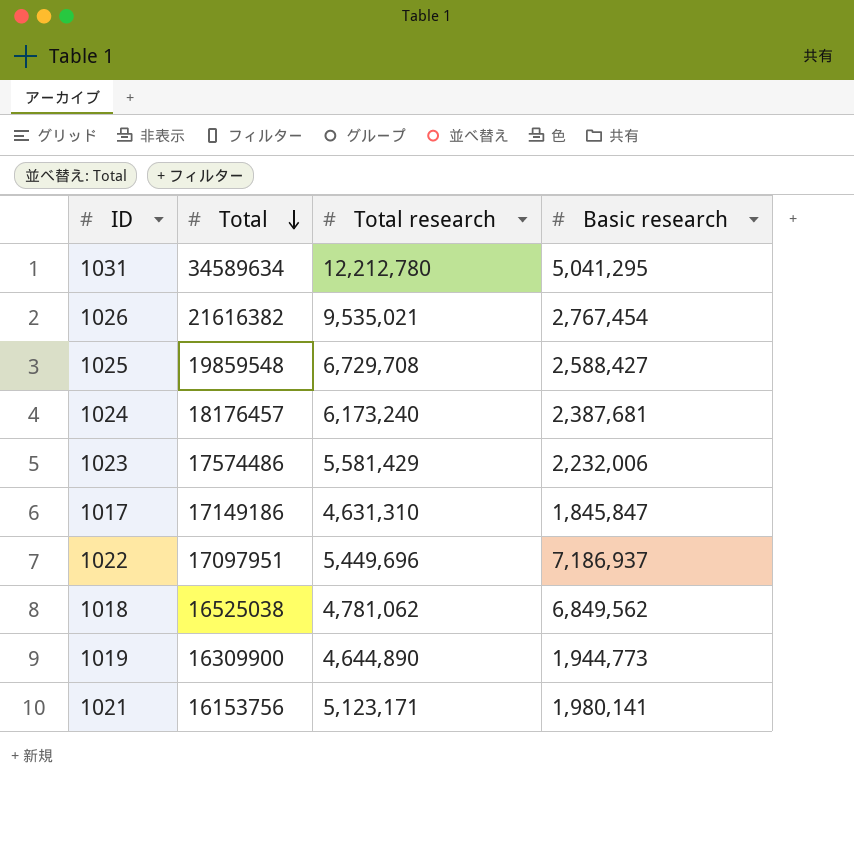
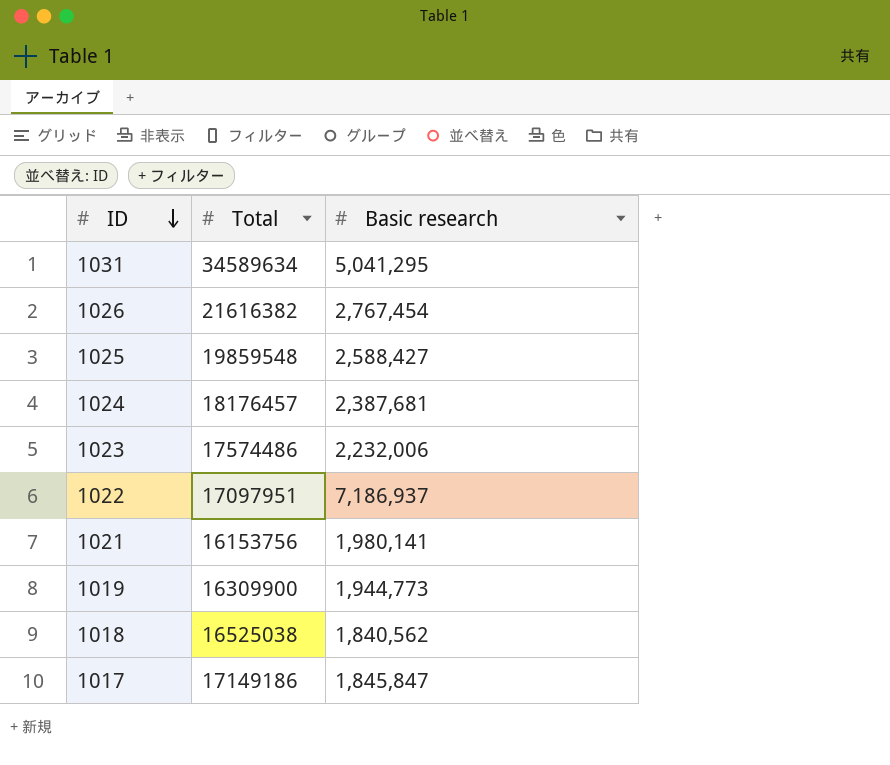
row order: Total descending -> ID descending
column Total research | position: 3 -> none
1018 | Basic research: 6,849,562 -> 1,840,562

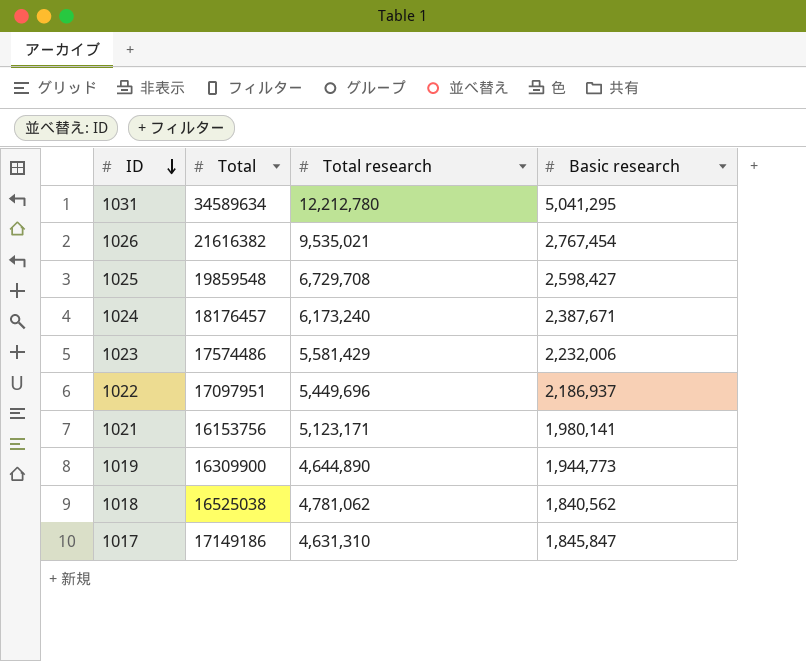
column Total research | position: none -> 3
1025 | Basic research: 2,588,427 -> 2,598,427
1024 | Basic research: 2,387,681 -> 2,387,671
1022 | Basic research: 7,186,937 -> 2,186,937

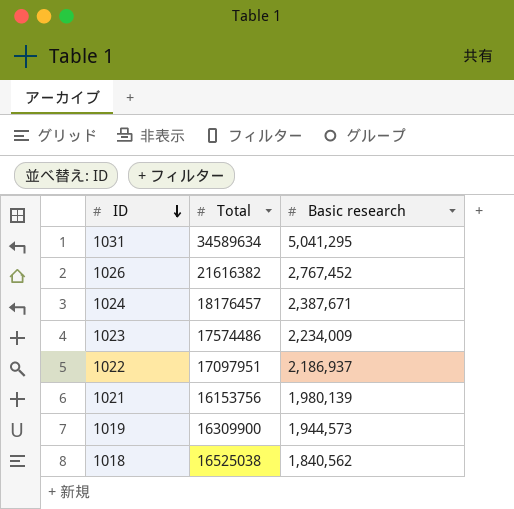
column Total research | position: 3 -> none
row 1025: 19859548 | 6,729,708 | 2,598,427 -> none
row 1017: 17149186 | 4,631,310 | 1,845,847 -> none
1026 | Basic research: 2,767,454 -> 2,767,452
1023 | Basic research: 2,232,006 -> 2,234,009
1021 | Basic research: 1,980,141 -> 1,980,139
1019 | Basic research: 1,944,773 -> 1,944,573

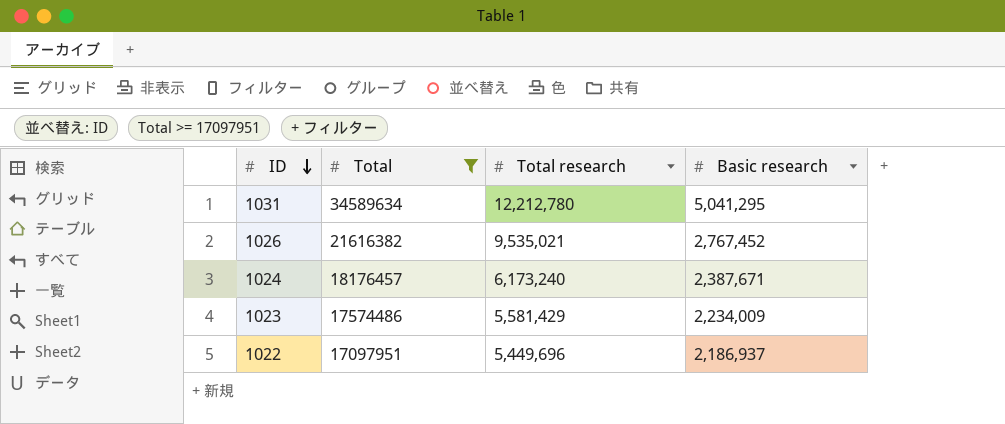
filter: none -> Total >= 17097951
column Total research | position: none -> 3

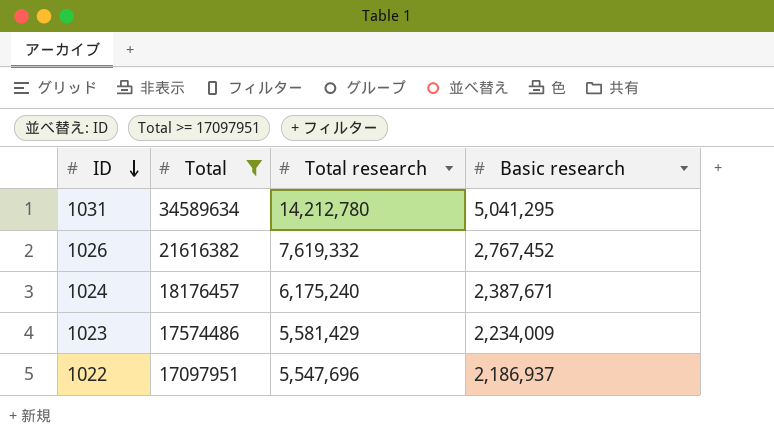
1031 | Total research: 12,212,780 -> 14,212,780
1026 | Total research: 9,535,021 -> 7,619,332
1024 | Total research: 6,173,240 -> 6,175,240
1022 | Total research: 5,449,696 -> 5,547,696

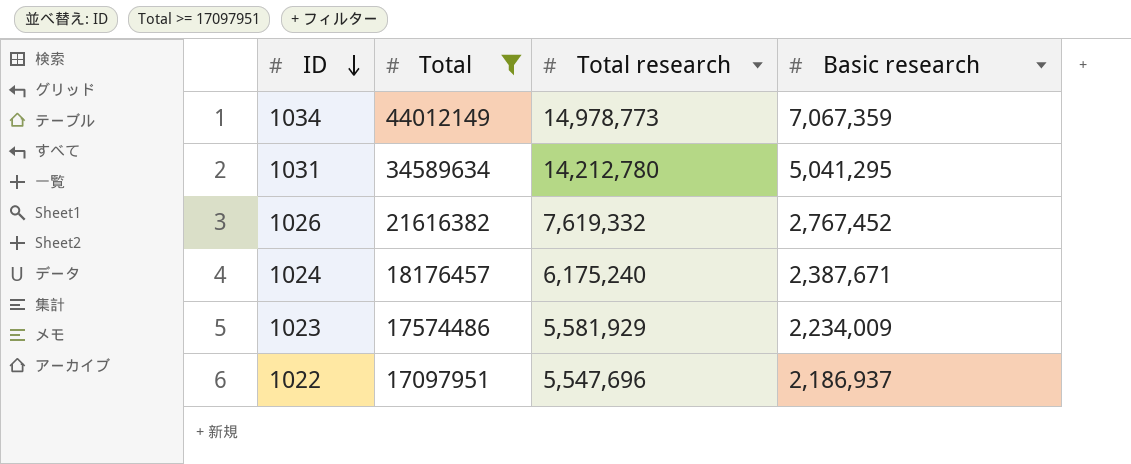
row 1034: none -> 44012149 | 14,978,773 | 7,067,359
1023 | Total research: 5,581,429 -> 5,581,929

